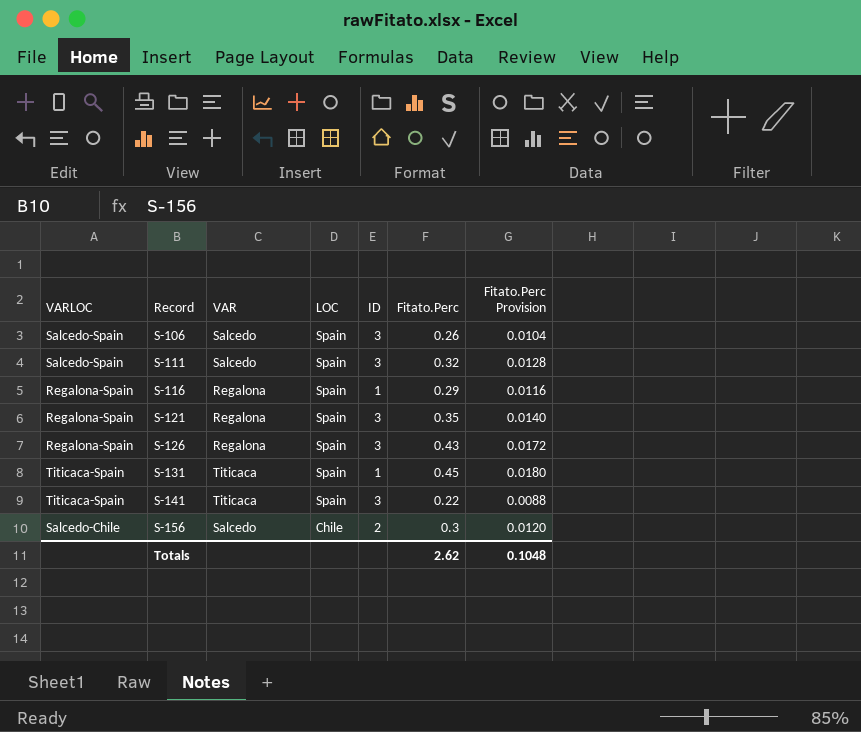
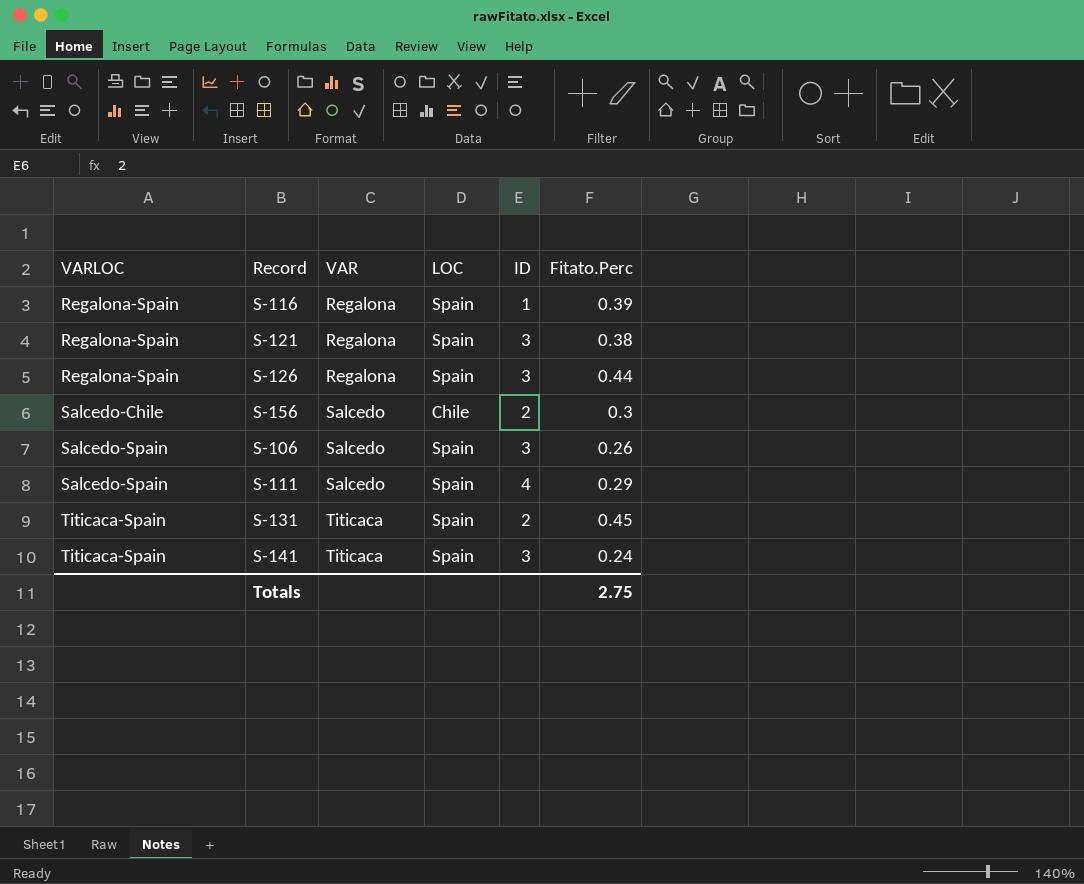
row order: Record ascending -> VARLOC ascending
column Fitato.Perc Provision | formula: [Fitato.Perc] * 0.04 -> none
S-116 | Fitato.Perc: 0.29 -> 0.39
S-121 | Fitato.Perc: 0.35 -> 0.38
S-126 | Fitato.Perc: 0.43 -> 0.44
S-111 | ID: 3 -> 4
S-111 | Fitato.Perc: 0.32 -> 0.29
S-131 | ID: 1 -> 2
S-141 | Fitato.Perc: 0.22 -> 0.24
Totals | Fitato.Perc: 2.62 -> 2.75

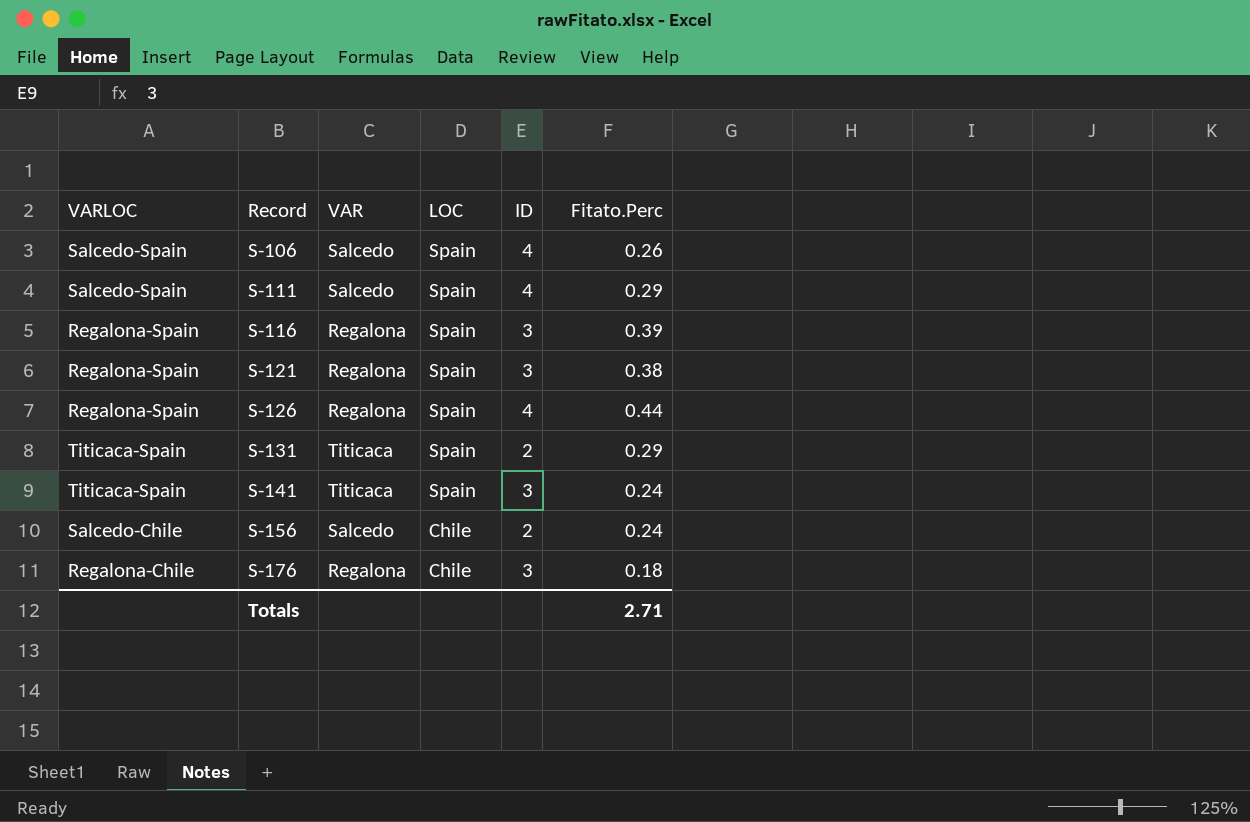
row order: VARLOC ascending -> Record ascending
S-106 | ID: 3 -> 4
S-116 | ID: 1 -> 3
S-126 | ID: 3 -> 4
S-131 | Fitato.Perc: 0.45 -> 0.29
S-156 | Fitato.Perc: 0.3 -> 0.24
row S-176: none -> Regalona-Chile | Regalona | Chile | 3 | 0.18
Totals | Fitato.Perc: 2.75 -> 2.71

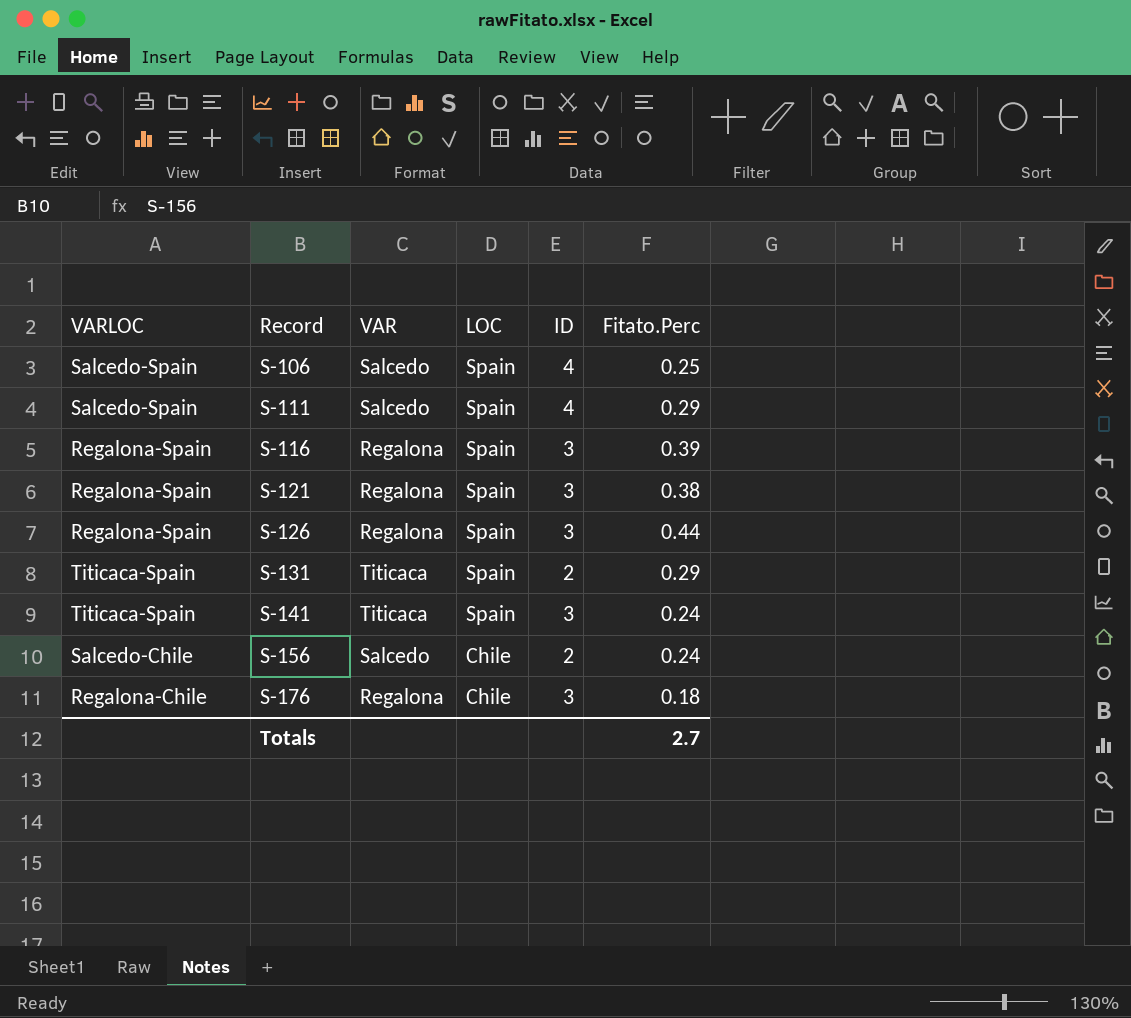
S-106 | Fitato.Perc: 0.26 -> 0.25
S-126 | ID: 4 -> 3
Totals | Fitato.Perc: 2.71 -> 2.7

